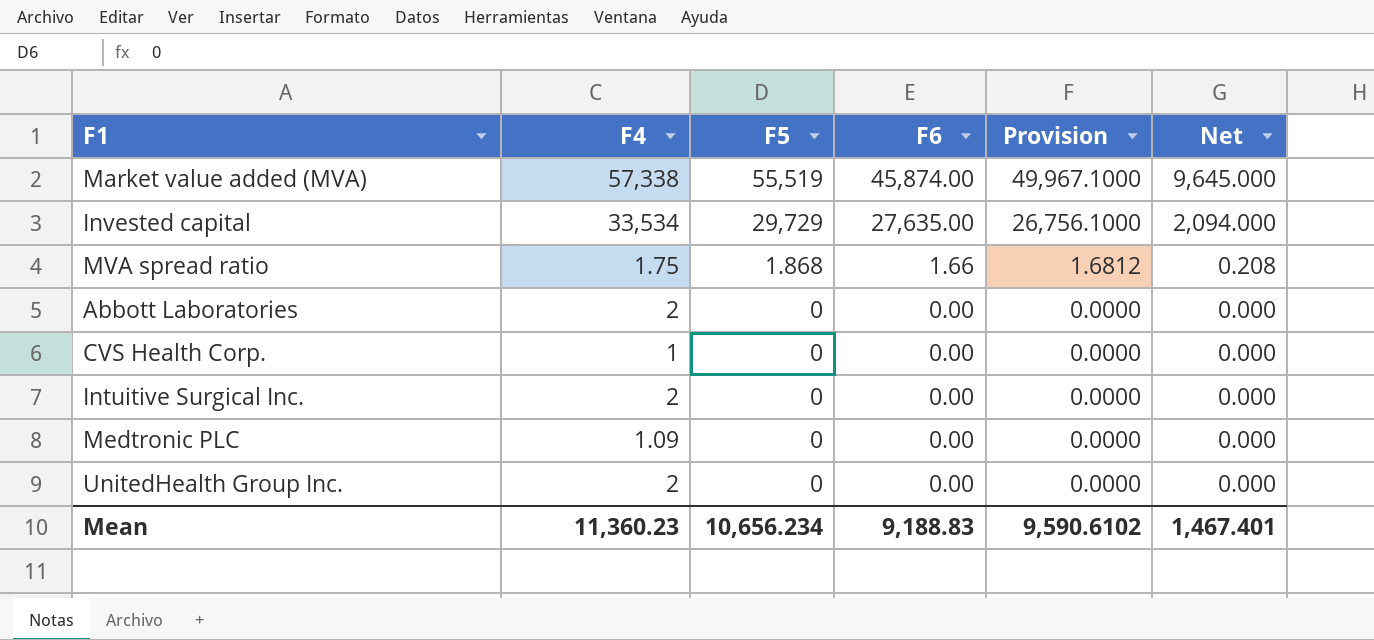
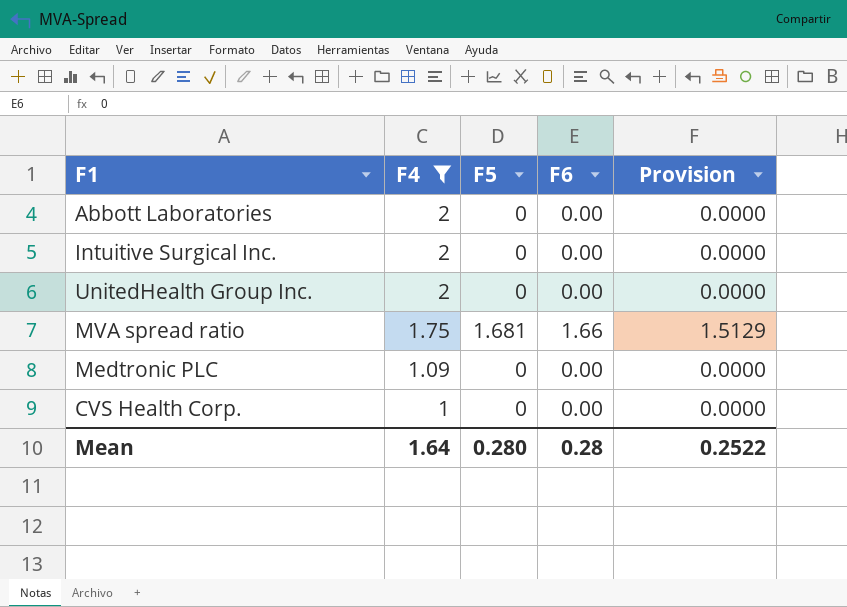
filter: none -> F4 <= 2
row order: F5 descending -> F4 descending
column Net | formula: [F5] - [F6] -> none
MVA spread ratio | F5: 1.868 -> 1.681
MVA spread ratio | Provision: 1.6812 -> 1.5129
Mean | F4: 11,360.23 -> 1.64
Mean | F5: 10,656.234 -> 0.280
Mean | F6: 9,188.83 -> 0.28
Mean | Provision: 9,590.6102 -> 0.2522

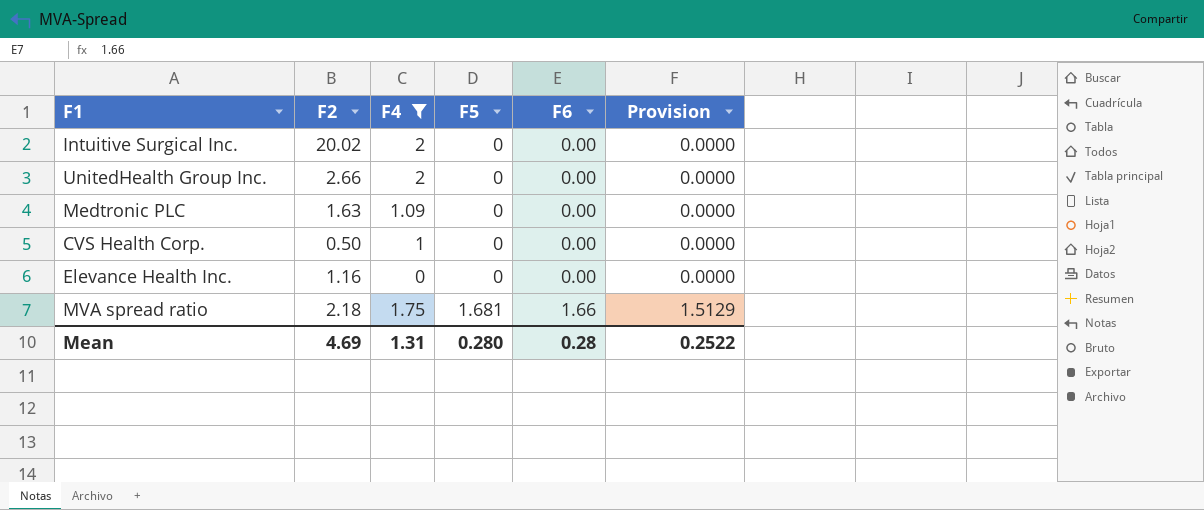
row order: F4 descending -> F5 ascending
column F2 | position: none -> 2
row Abbott Laboratories: 2 | 0 | 0.00 | 0.0000 -> none
row Elevance Health Inc.: none -> 1.16 | 0 | 0 | 0.00 | 0.0000
Mean | F4: 1.64 -> 1.31

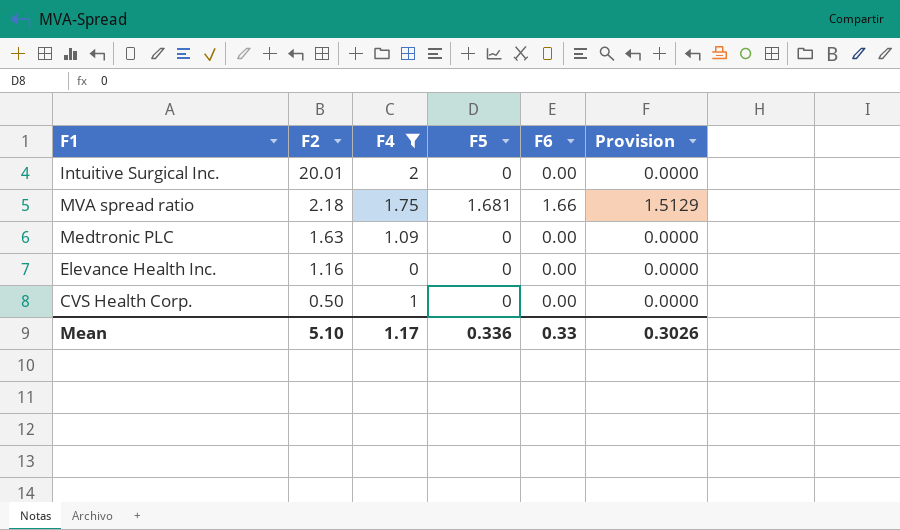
row order: F5 ascending -> F2 descending
row UnitedHealth Group Inc.: 2.66 | 2 | 0 | 0.00 | 0.0000 -> none
Intuitive Surgical Inc. | F2: 20.02 -> 20.01
Mean | F2: 4.69 -> 5.10
Mean | F4: 1.31 -> 1.17
Mean | F5: 0.280 -> 0.336
Mean | F6: 0.28 -> 0.33
Mean | Provision: 0.2522 -> 0.3026

